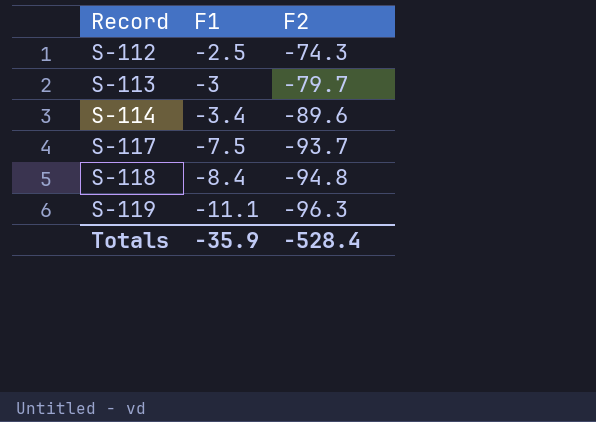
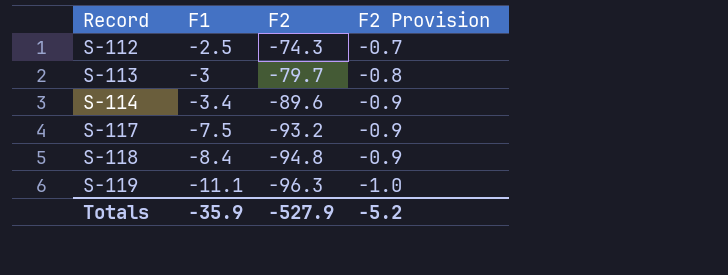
column F2 Provision | formula: none -> [F2] * 0.01
S-117 | F2: -93.7 -> -93.2
Totals | F2: -528.4 -> -527.9

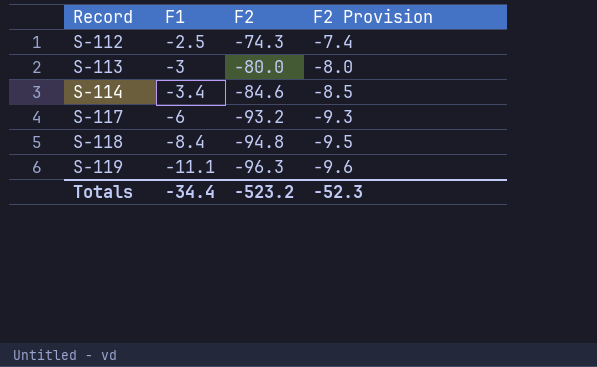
column F2 Provision | formula: [F2] * 0.01 -> [F2] * 0.1
S-113 | F2: -79.7 -> -80.0
S-114 | F2: -89.6 -> -84.6
S-117 | F1: -7.5 -> -6
Totals | F1: -35.9 -> -34.4
Totals | F2: -527.9 -> -523.2
Totals | F2 Provision: -5.2 -> -52.3

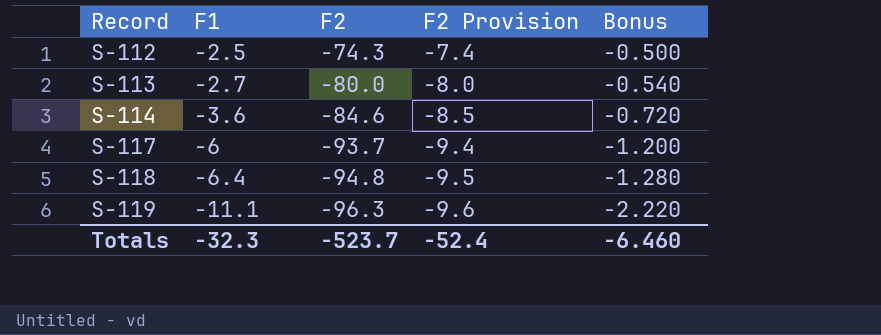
column Bonus | formula: none -> [F1] * 0.2
S-113 | F1: -3 -> -2.7
S-114 | F1: -3.4 -> -3.6
S-117 | F2: -93.2 -> -93.7
S-117 | F2 Provision: -9.3 -> -9.4
S-118 | F1: -8.4 -> -6.4
Totals | F1: -34.4 -> -32.3
Totals | F2: -523.2 -> -523.7
Totals | F2 Provision: -52.3 -> -52.4

